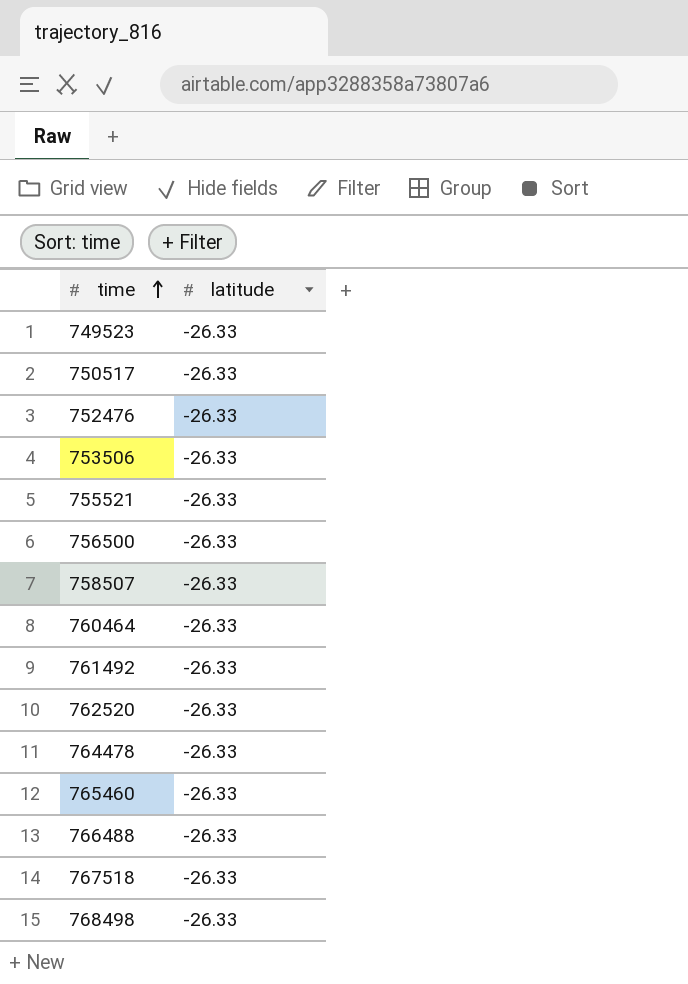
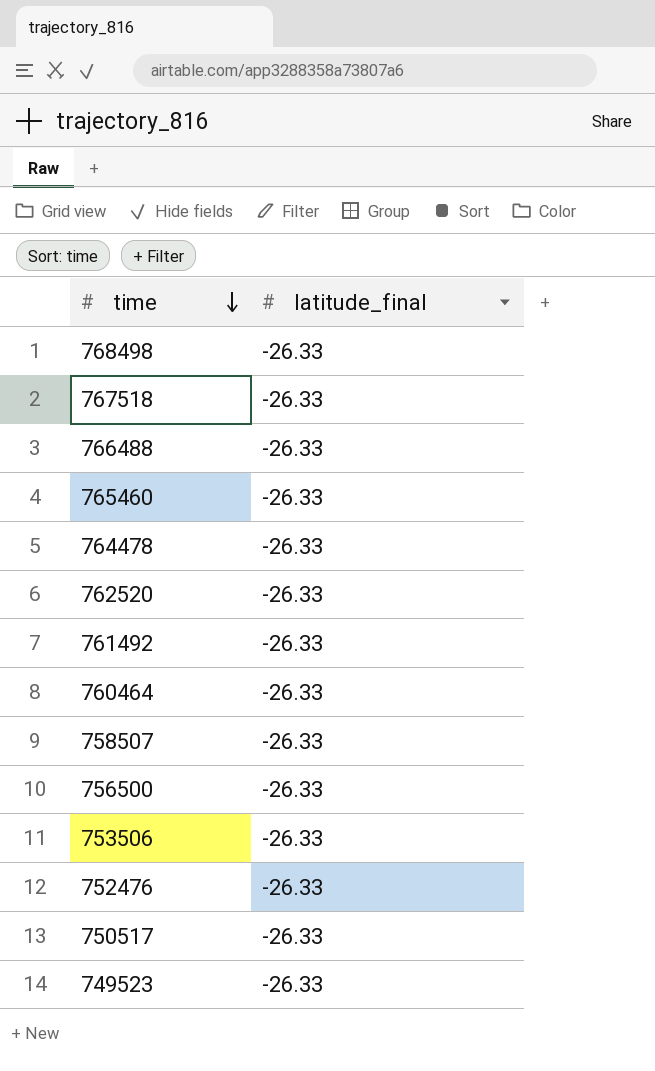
row order: time ascending -> time descending
column name: latitude -> latitude_final
row 755521: -26.33 -> none

